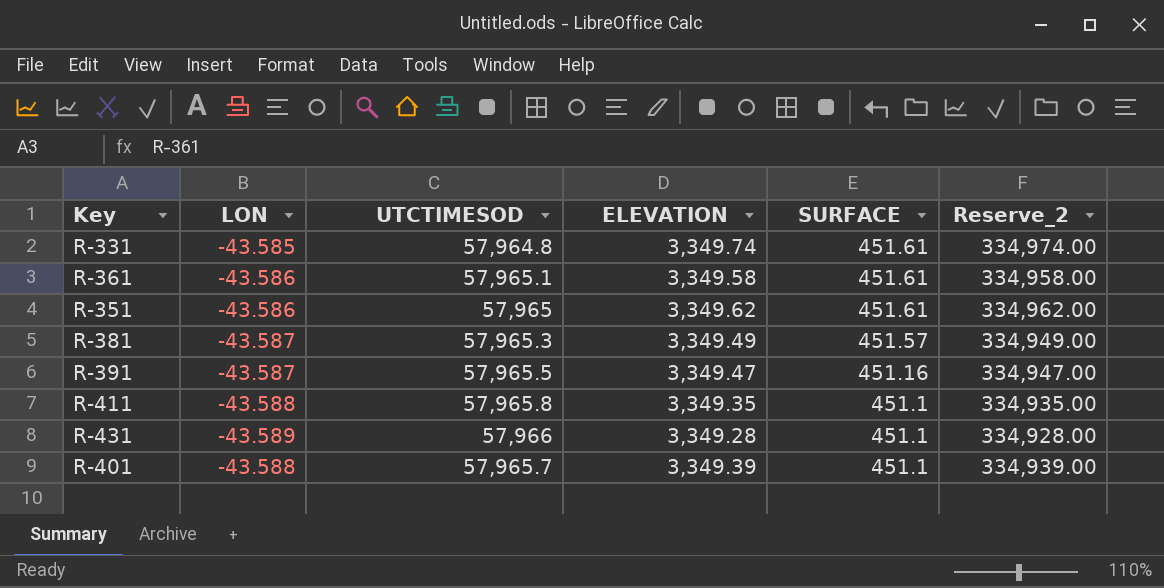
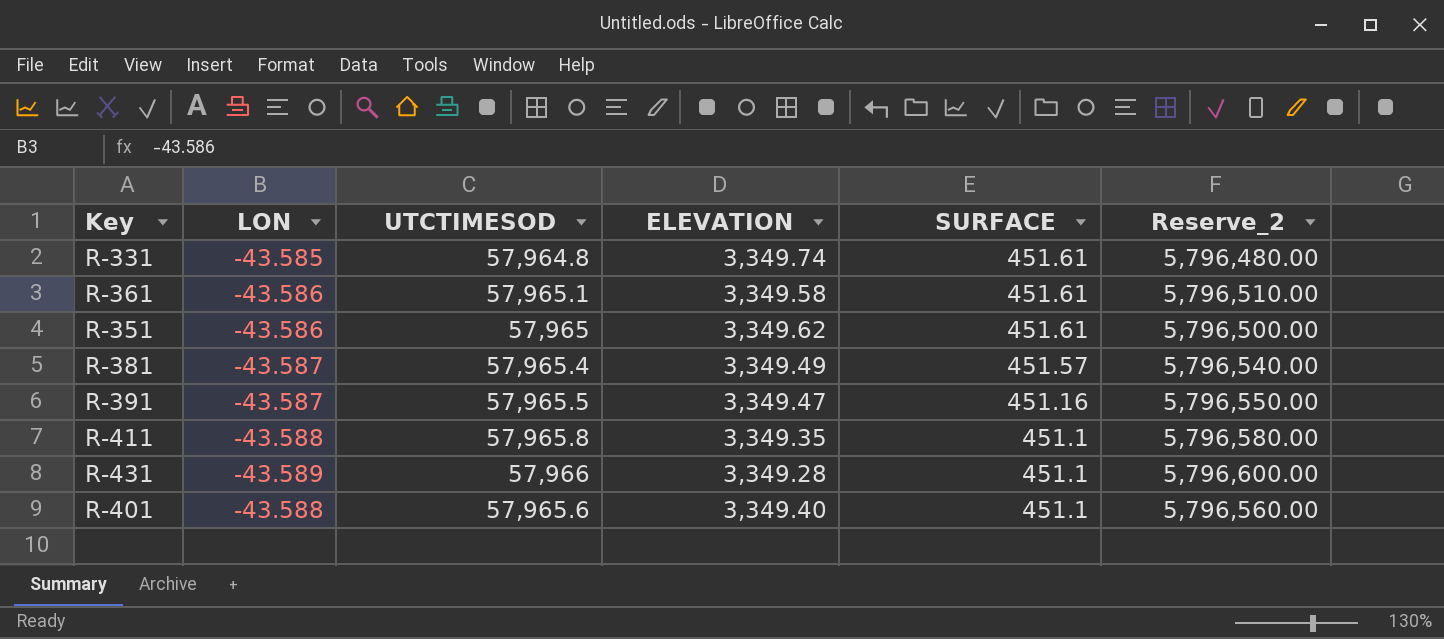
column Reserve_2 | formula: [ELEVATION] * 100 -> [UTCTIMESOD] * 100
R-381 | UTCTIMESOD: 57,965.3 -> 57,965.4
R-401 | UTCTIMESOD: 57,965.7 -> 57,965.6
R-401 | ELEVATION: 3,349.39 -> 3,349.40

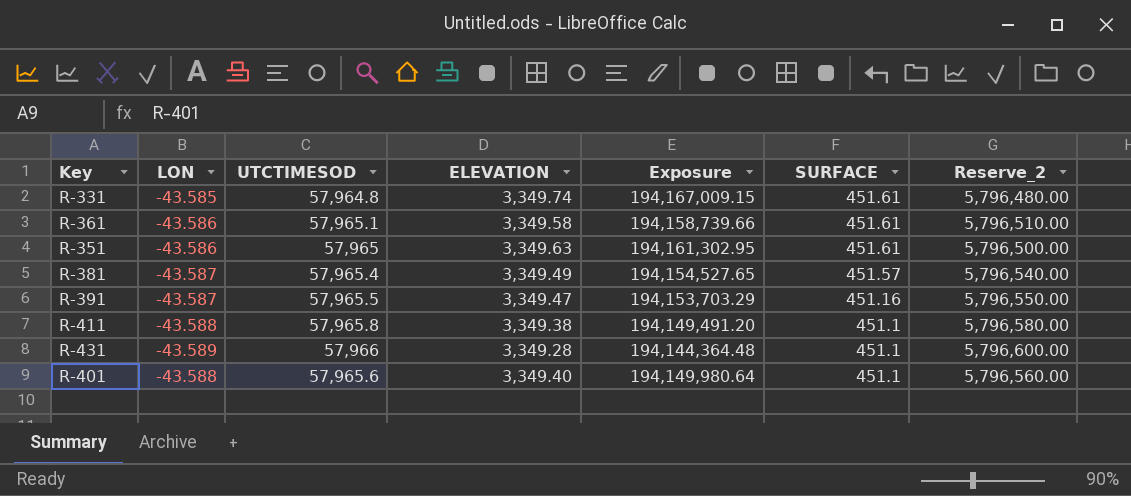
column Exposure | formula: none -> [UTCTIMESOD] * [ELEVATION]
R-351 | ELEVATION: 3,349.62 -> 3,349.63
R-411 | ELEVATION: 3,349.35 -> 3,349.38

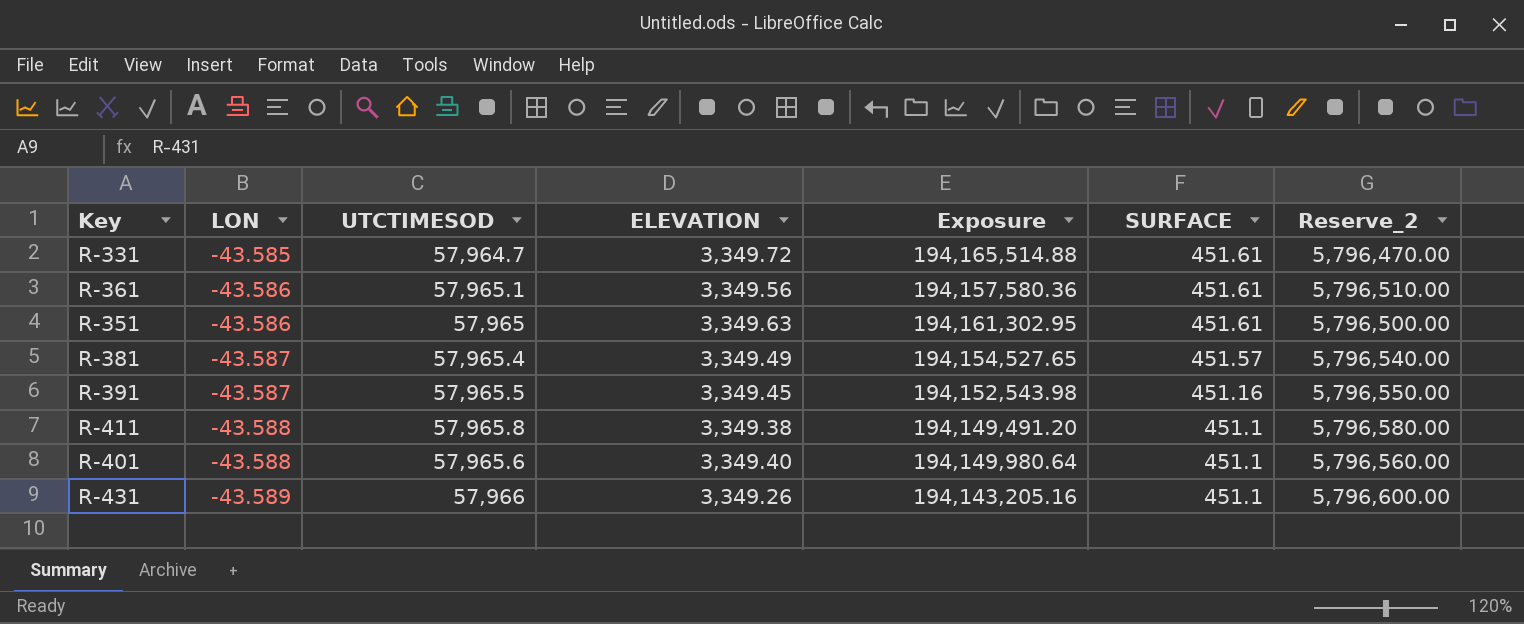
row order: SURFACE descending -> LON descending
R-331 | UTCTIMESOD: 57,964.8 -> 57,964.7
R-331 | ELEVATION: 3,349.74 -> 3,349.72
R-331 | Exposure: 194,167,009.15 -> 194,165,514.88
R-331 | Reserve_2: 5,796,480.00 -> 5,796,470.00
R-361 | ELEVATION: 3,349.58 -> 3,349.56
R-361 | Exposure: 194,158,739.66 -> 194,157,580.36
R-391 | ELEVATION: 3,349.47 -> 3,349.45
R-391 | Exposure: 194,153,703.29 -> 194,152,543.98
R-431 | ELEVATION: 3,349.28 -> 3,349.26
R-431 | Exposure: 194,144,364.48 -> 194,143,205.16

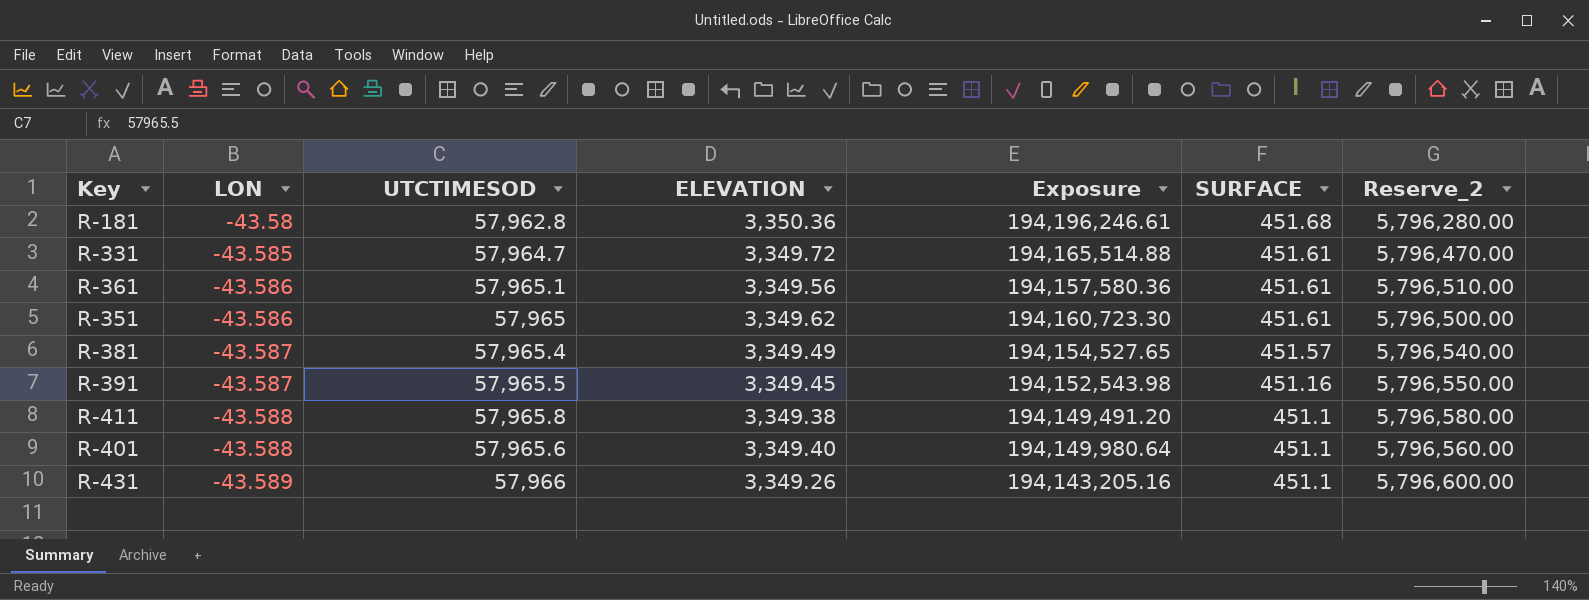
row R-181: none -> -43.58 | 57,962.8 | 3,350.36 | 194,196,246.61 | 451.68 | 5,796,280.00
R-351 | ELEVATION: 3,349.63 -> 3,349.62
R-351 | Exposure: 194,161,302.95 -> 194,160,723.30

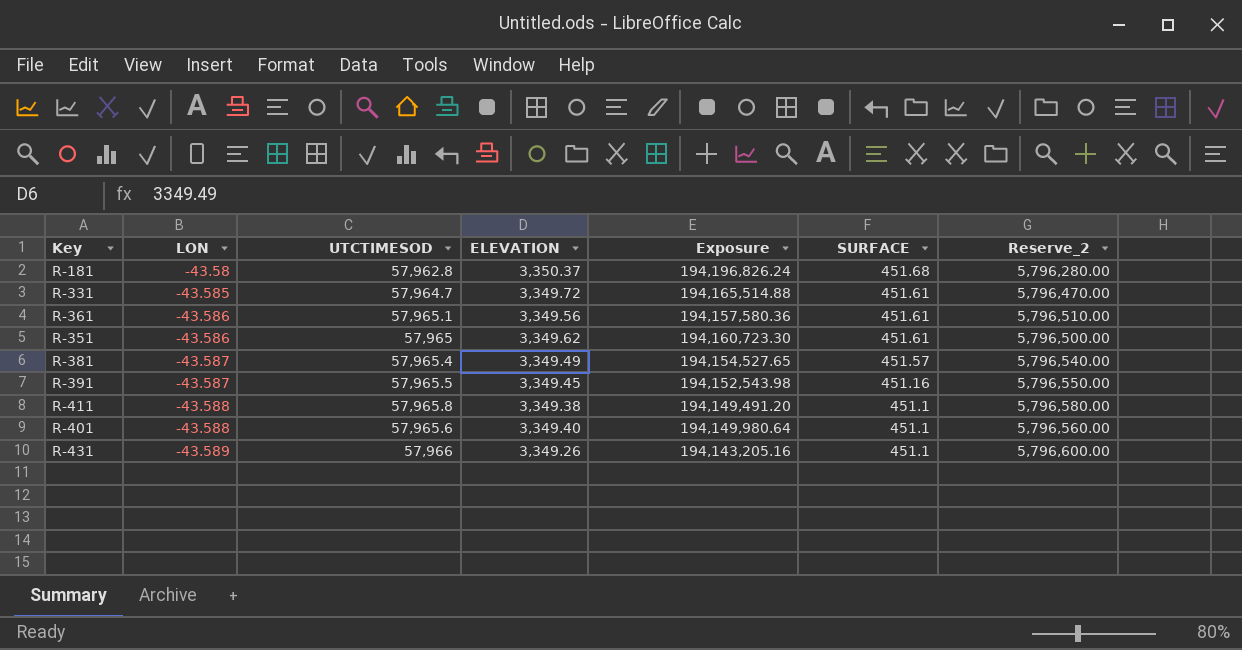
R-181 | ELEVATION: 3,350.36 -> 3,350.37
R-181 | Exposure: 194,196,246.61 -> 194,196,826.24

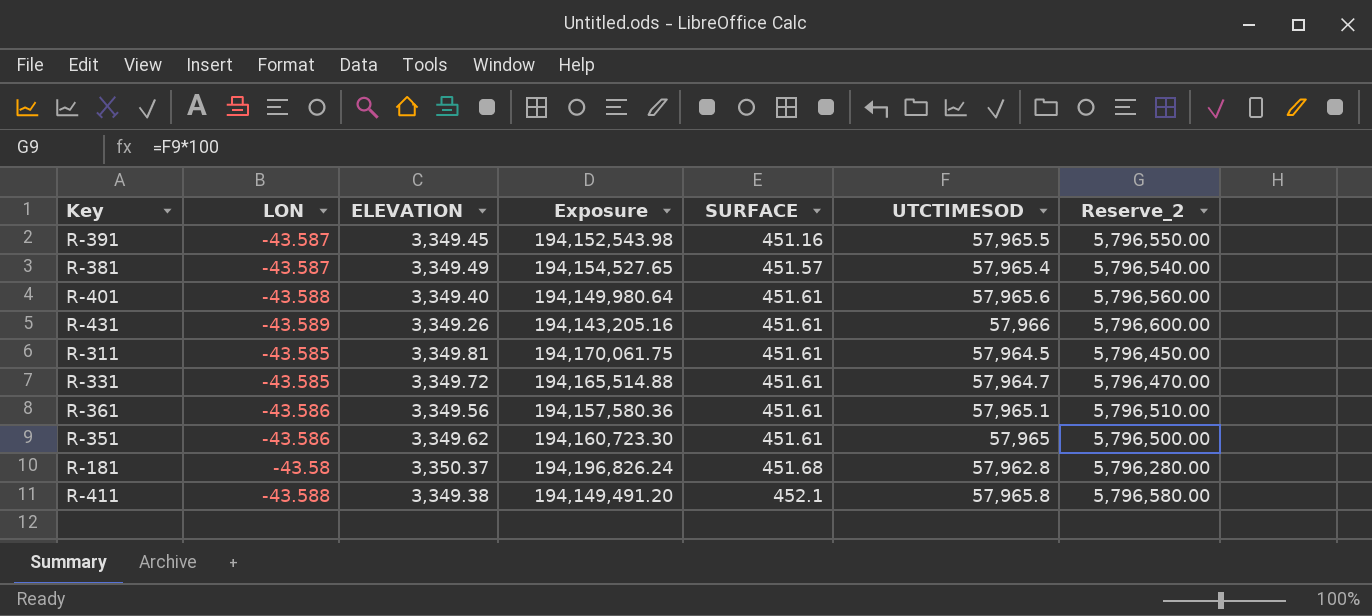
row order: LON descending -> SURFACE ascending
column UTCTIMESOD | position: 3 -> 6
R-401 | SURFACE: 451.1 -> 451.61
R-431 | SURFACE: 451.1 -> 451.61
row R-311: none -> -43.585 | 3,349.81 | 194,170,061.75 | 451.61 | 57,964.5 | 5,796,450.00
R-411 | SURFACE: 451.1 -> 452.1

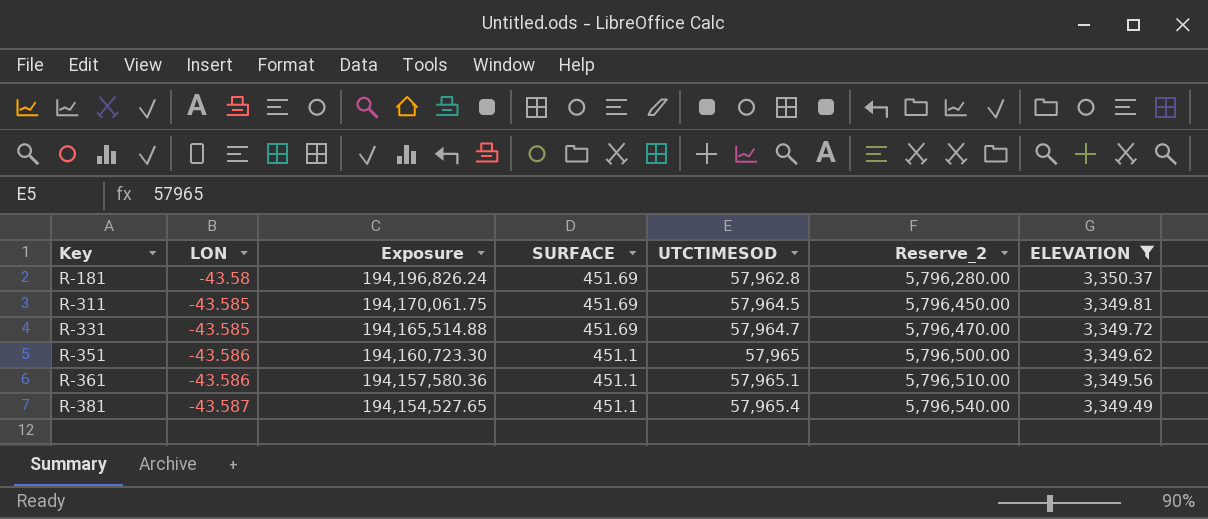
filter: none -> ELEVATION >= 3,349.49
row order: SURFACE ascending -> Key ascending
column ELEVATION | position: 3 -> 7
R-181 | SURFACE: 451.68 -> 451.69
R-311 | SURFACE: 451.61 -> 451.69
R-331 | SURFACE: 451.61 -> 451.69
R-351 | SURFACE: 451.61 -> 451.1
R-361 | SURFACE: 451.61 -> 451.1
R-381 | SURFACE: 451.57 -> 451.1

